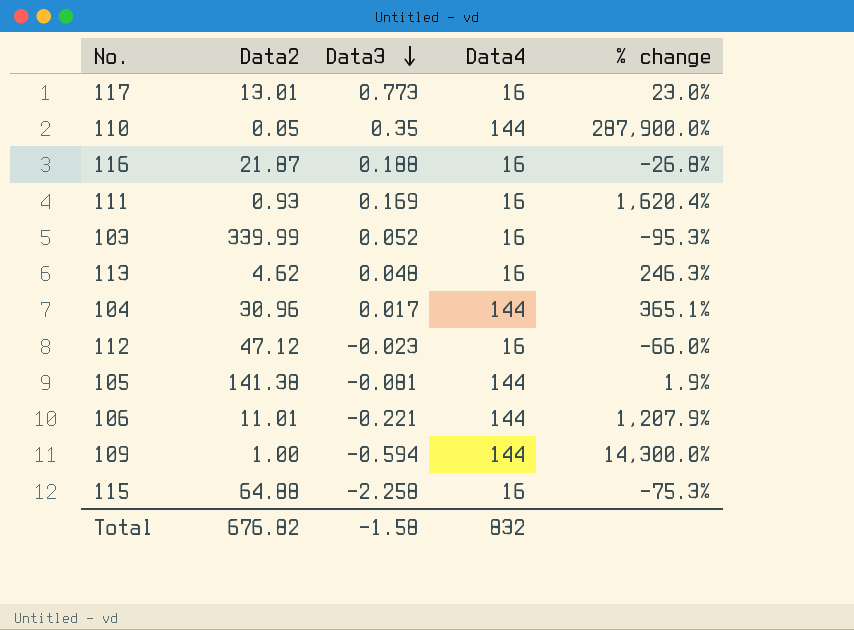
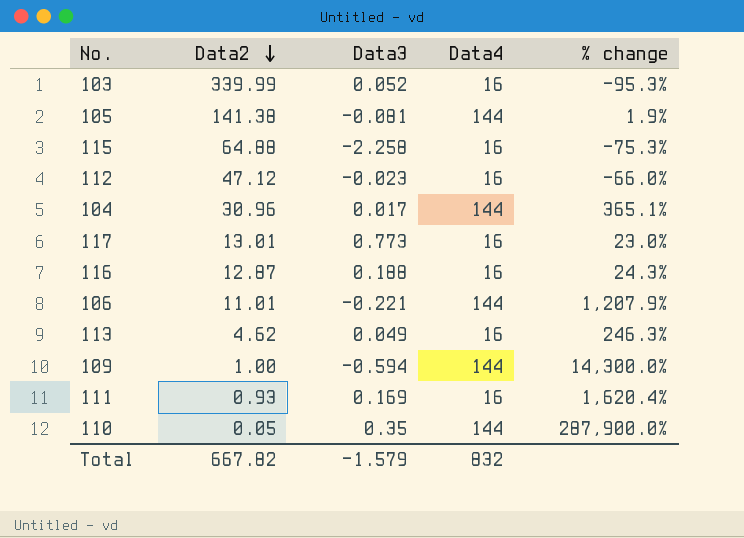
row order: Data3 descending -> Data2 descending
116 | Data2: 21.87 -> 12.87
116 | % change: -26.8% -> 24.3%
113 | Data3: 0.048 -> 0.049
Total | Data2: 676.82 -> 667.82
Total | Data3: -1.58 -> -1.579

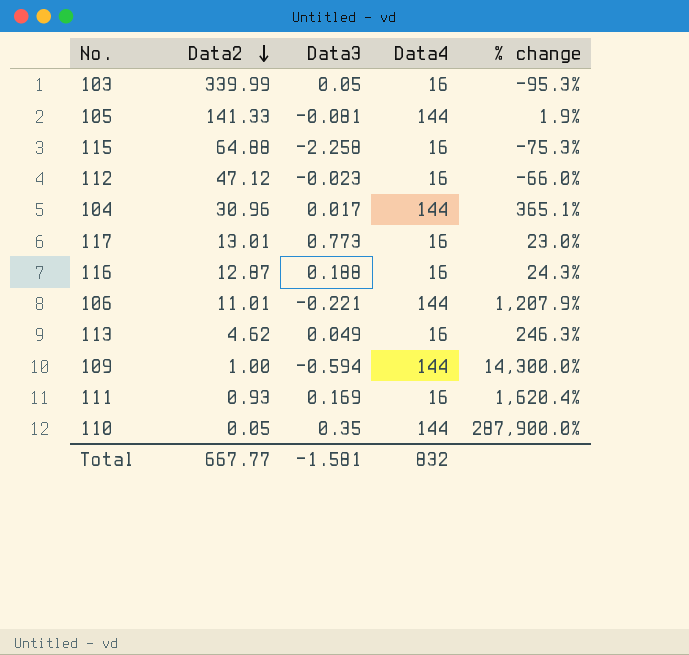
103 | Data3: 0.052 -> 0.05
105 | Data2: 141.38 -> 141.33
Total | Data2: 667.82 -> 667.77
Total | Data3: -1.579 -> -1.581

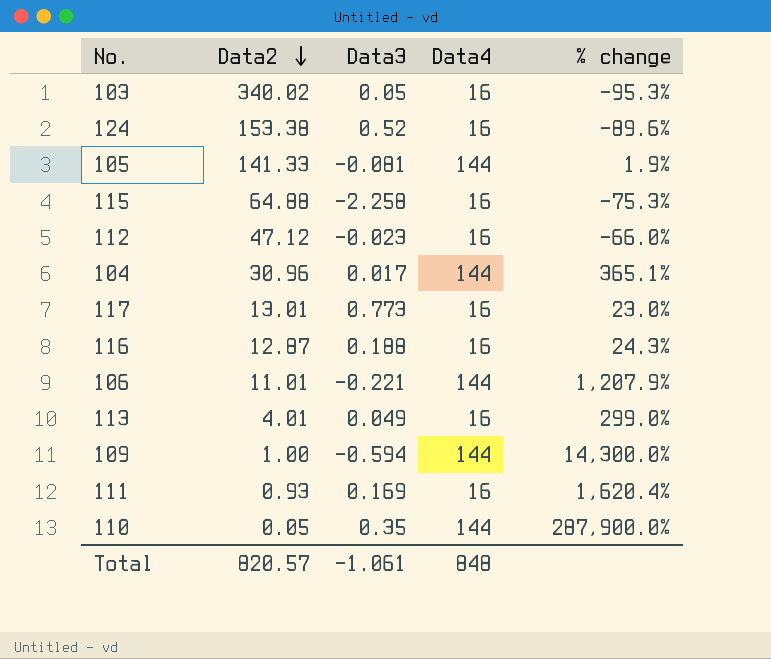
103 | Data2: 339.99 -> 340.02
row 124: none -> 153.38 | 0.52 | 16 | -89.6%
113 | Data2: 4.62 -> 4.01
113 | % change: 246.3% -> 299.0%
Total | Data2: 667.77 -> 820.57
Total | Data3: -1.581 -> -1.061
Total | Data4: 832 -> 848

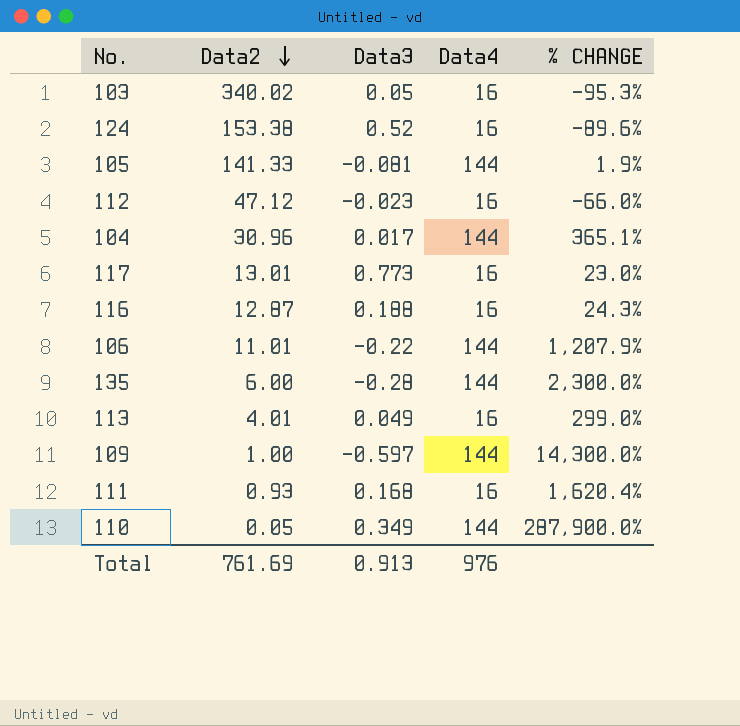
column name: % change -> % CHANGE
row 115: 64.88 | -2.258 | 16 | -75.3% -> none
106 | Data3: -0.221 -> -0.22
row 135: none -> 6.00 | -0.28 | 144 | 2,300.0%
109 | Data3: -0.594 -> -0.597
111 | Data3: 0.169 -> 0.168
110 | Data3: 0.35 -> 0.349
Total | Data2: 820.57 -> 761.69
Total | Data3: -1.061 -> 0.913
Total | Data4: 848 -> 976

